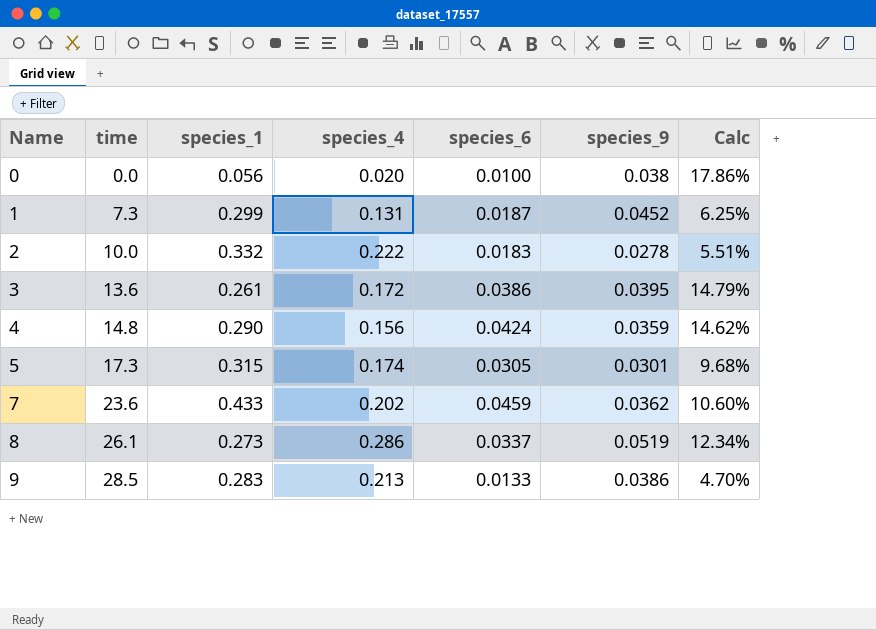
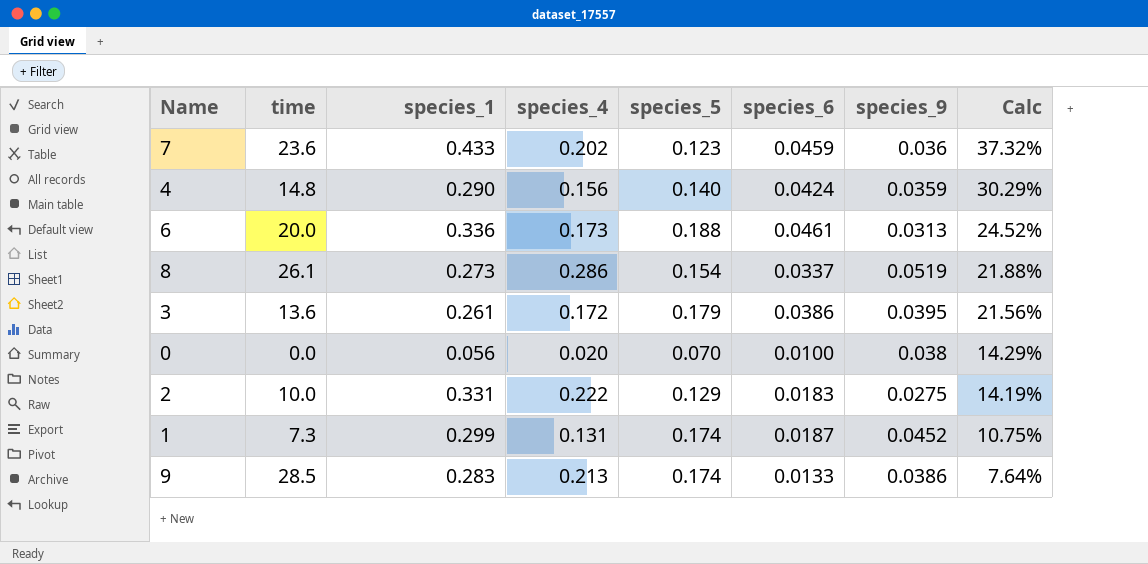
row order: Name ascending -> Calc descending
column species_5 | position: none -> 5
column Calc | formula: [species_6] / [species_1] -> [species_6] / [species_5]
row 5: 17.3 | 0.315 | 0.174 | 0.0305 | 0.0301 | 9.68% -> none
7 | species_9: 0.0362 -> 0.036
row 6: none -> 20.0 | 0.336 | 0.173 | 0.188 | 0.0461 | 0.0313 | 24.52%
2 | species_1: 0.332 -> 0.331
2 | species_9: 0.0278 -> 0.0275

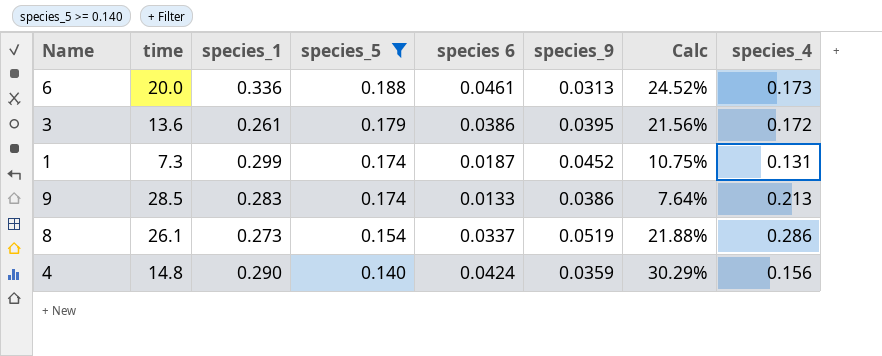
filter: none -> species_5 >= 0.140
row order: Calc descending -> species_5 descending
column name: species_6 -> species 6
column species_4 | position: 4 -> 8

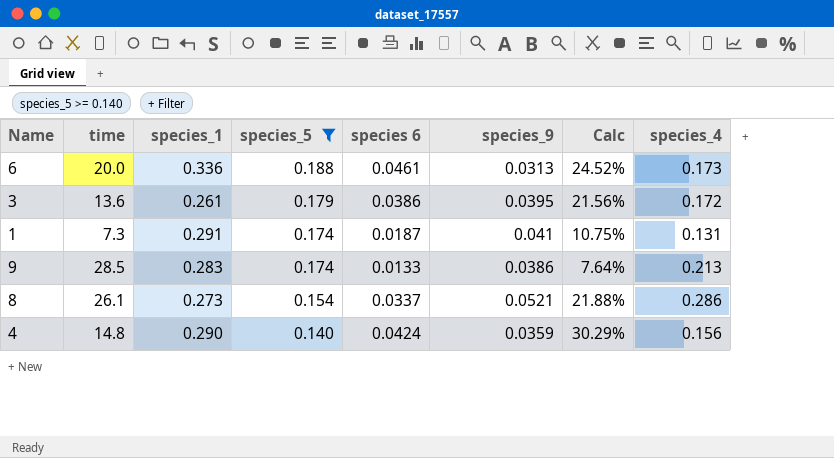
1 | species_1: 0.299 -> 0.291
1 | species_9: 0.0452 -> 0.041
8 | species_9: 0.0519 -> 0.0521

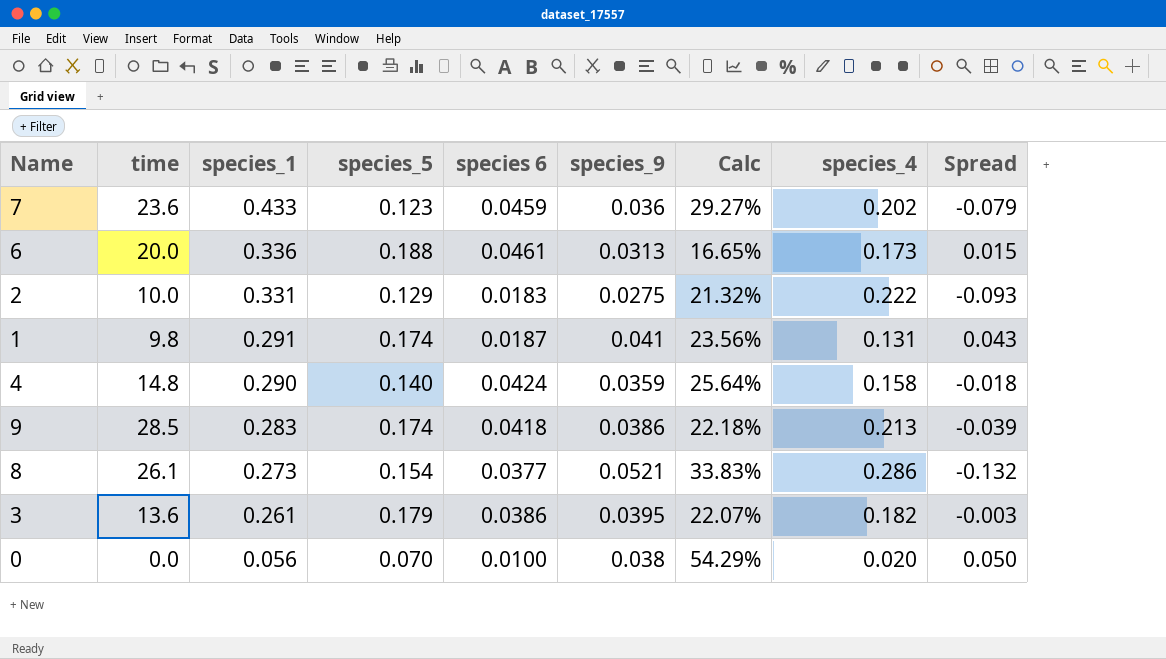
filter: species_5 >= 0.140 -> none
row order: species_5 descending -> species_1 descending
column Calc | formula: [species 6] / [species_5] -> [species_9] / [species_5]
column Spread | formula: none -> [species_5] - [species_4]
1 | time: 7.3 -> 9.8
4 | species_4: 0.156 -> 0.158
9 | species 6: 0.0133 -> 0.0418
8 | species 6: 0.0337 -> 0.0377
3 | species_4: 0.172 -> 0.182

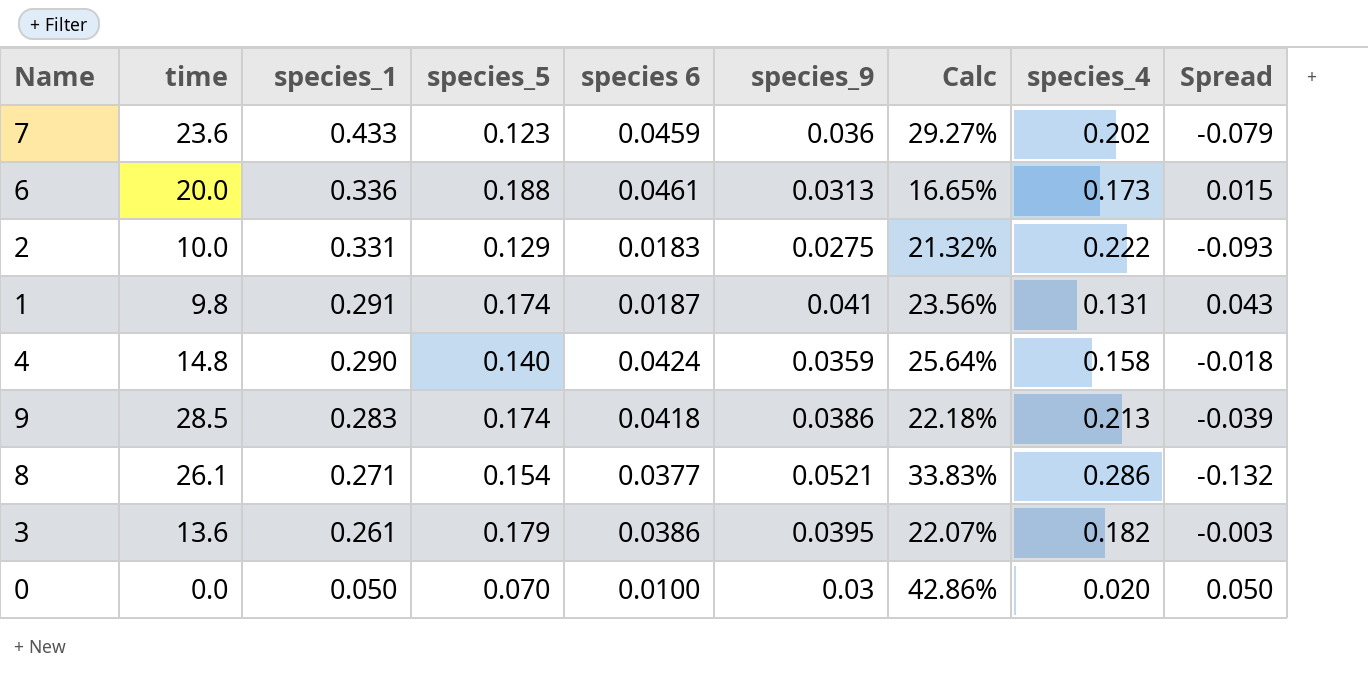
8 | species_1: 0.273 -> 0.271
0 | species_1: 0.056 -> 0.050
0 | species_9: 0.038 -> 0.03
0 | Calc: 54.29% -> 42.86%

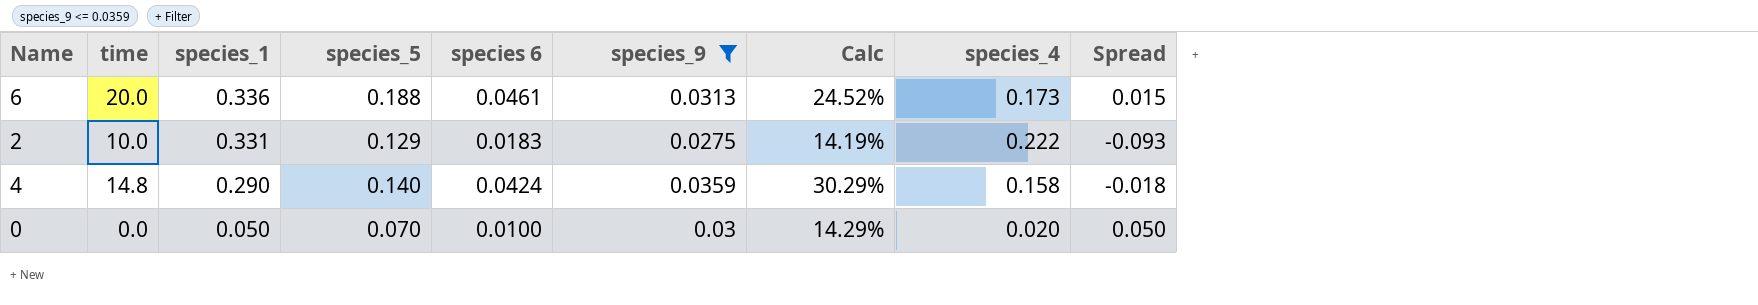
filter: none -> species_9 <= 0.0359
column Calc | formula: [species_9] / [species_5] -> [species 6] / [species_5]

